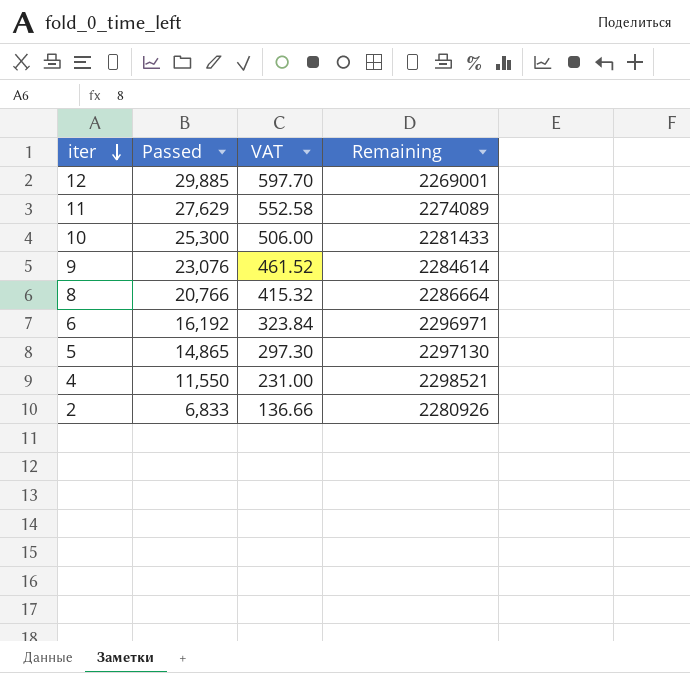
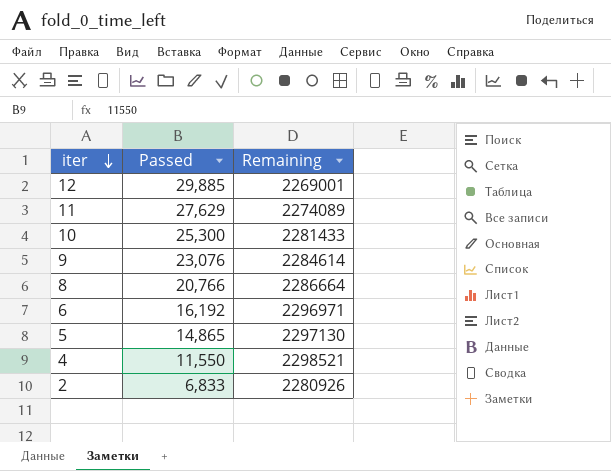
column VAT | formula: [Passed] * 0.02 -> none

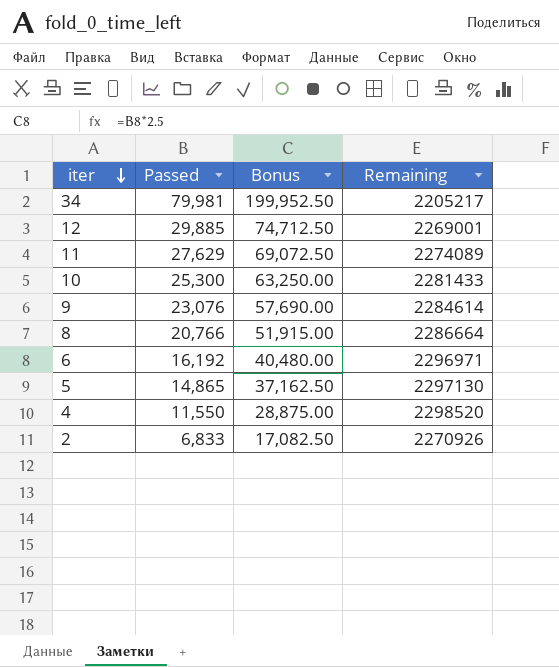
column Bonus | formula: none -> [Passed] * 2.5
row 34: none -> 79,981 | 199,952.50 | 2205217
4 | Remaining: 2298521 -> 2298520
2 | Remaining: 2280926 -> 2270926

